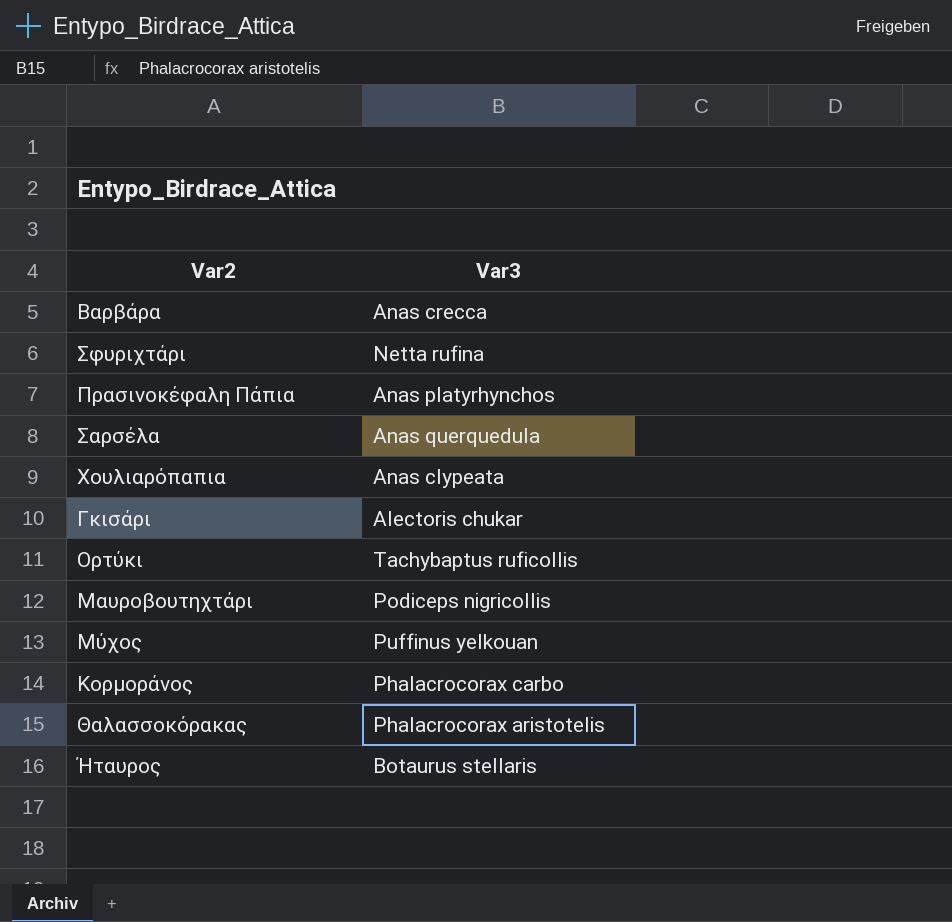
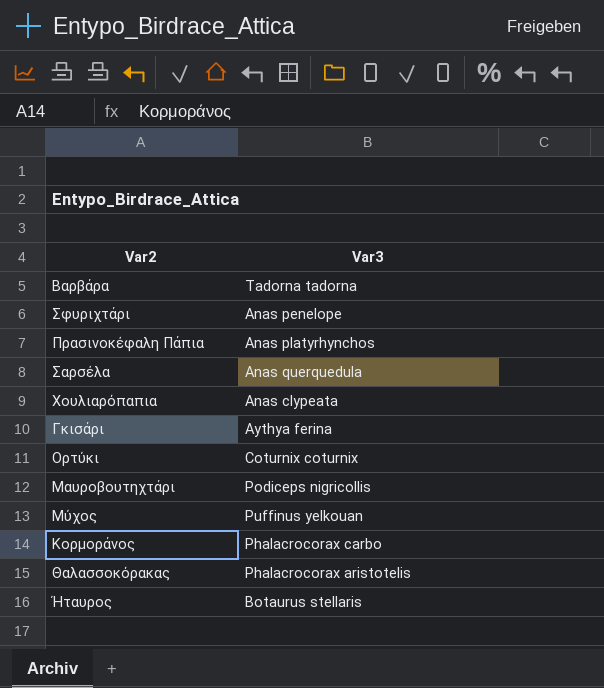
Βαρβάρα | Var3: Anas crecca -> Tadorna tadorna
Σφυριχτάρι | Var3: Netta rufina -> Anas penelope
Γκισάρι | Var3: Alectoris chukar -> Aythya ferina
Ορτύκι | Var3: Tachybaptus ruficollis -> Coturnix coturnix

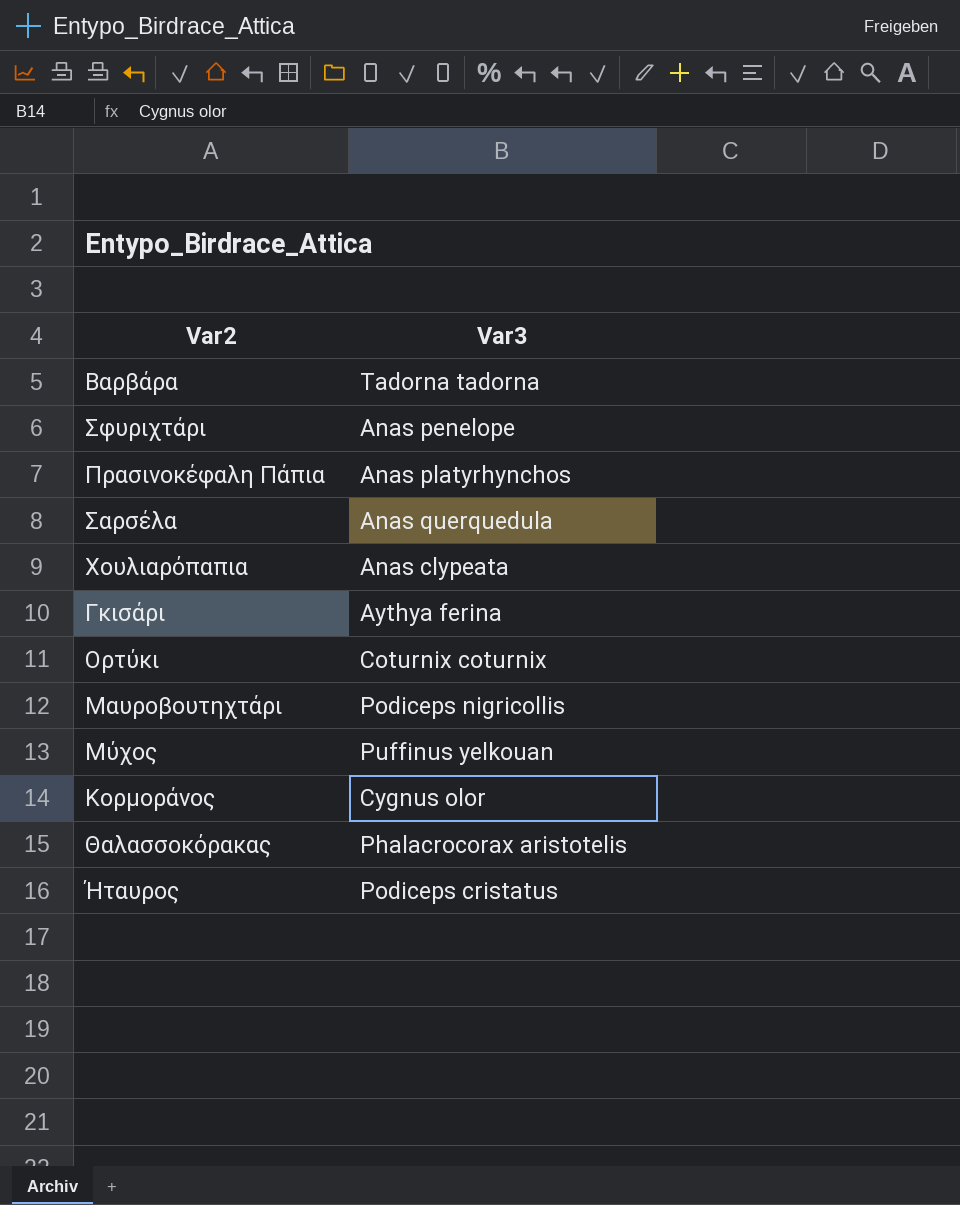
Κορμοράνος | Var3: Phalacrocorax carbo -> Cygnus olor
Ήταυρος | Var3: Botaurus stellaris -> Podiceps cristatus

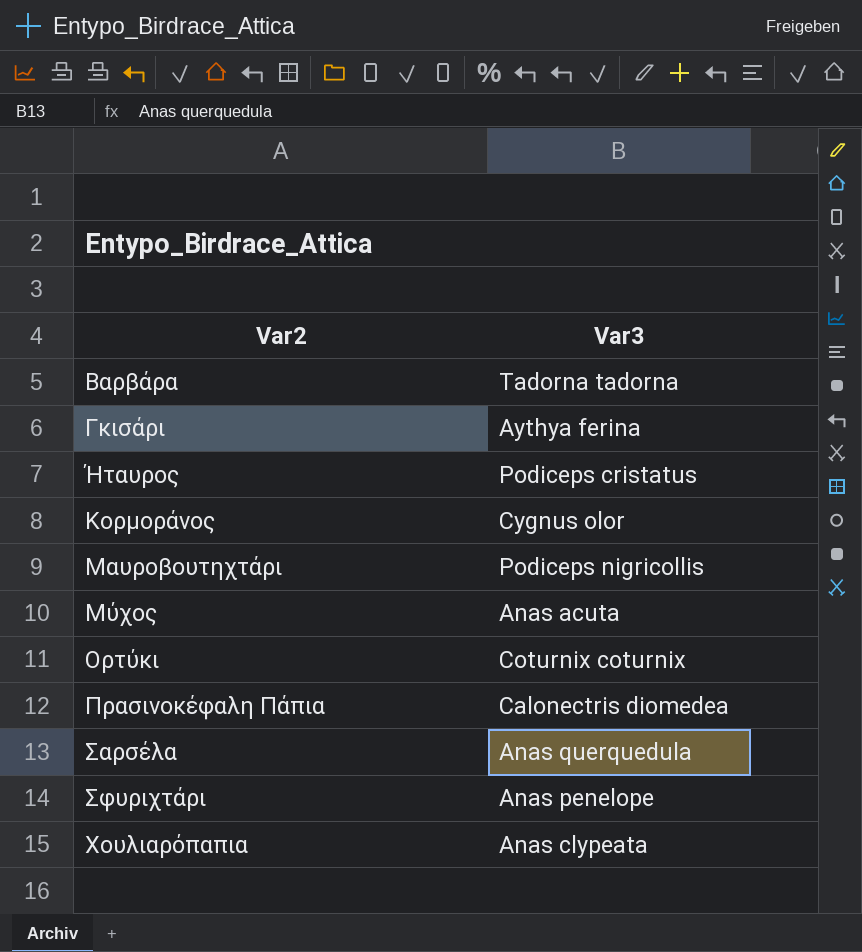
row order: none -> Var2 ascending
row Θαλασσοκόρακας: Phalacrocorax aristotelis -> none
Μύχος | Var3: Puffinus yelkouan -> Anas acuta
Πρασινοκέφαλη Πάπια | Var3: Anas platyrhynchos -> Calonectris diomedea

